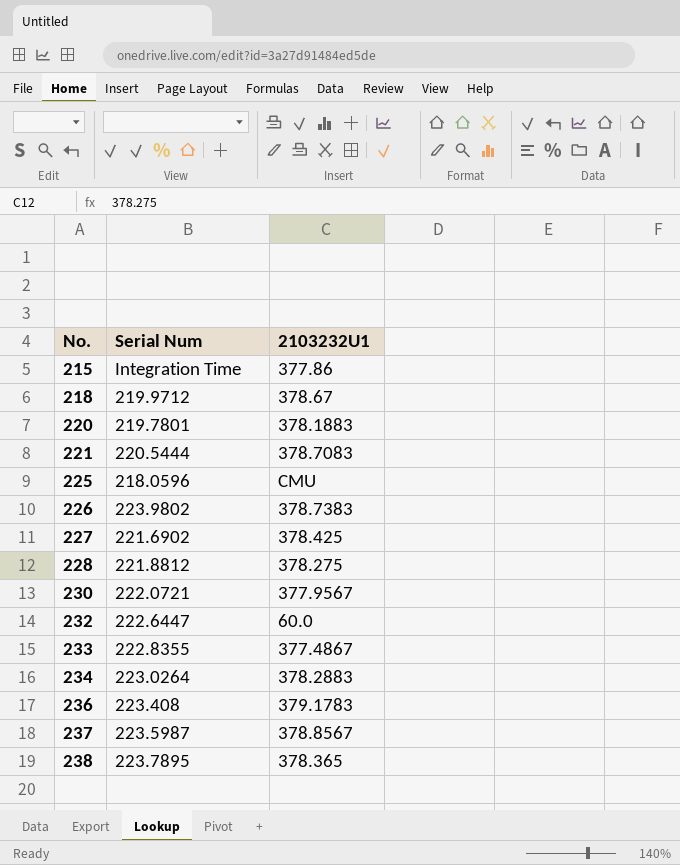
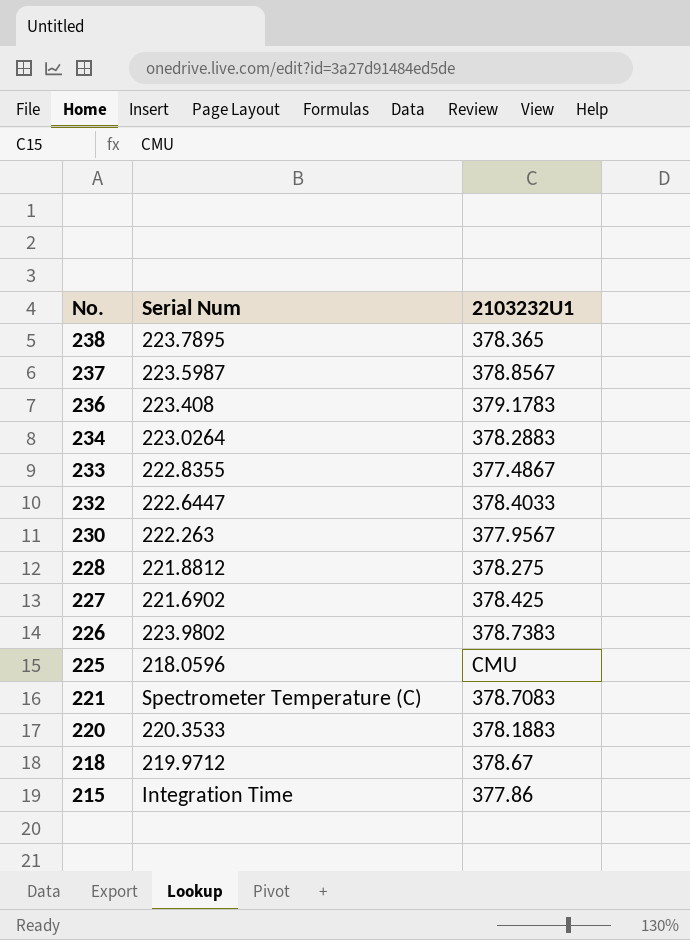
row order: No. ascending -> No. descending
232 | 2103232U1: 60.0 -> 378.4033
230 | Serial Num: 222.0721 -> 222.263
221 | Serial Num: 220.5444 -> Spectrometer Temperature (C)
220 | Serial Num: 219.7801 -> 220.3533

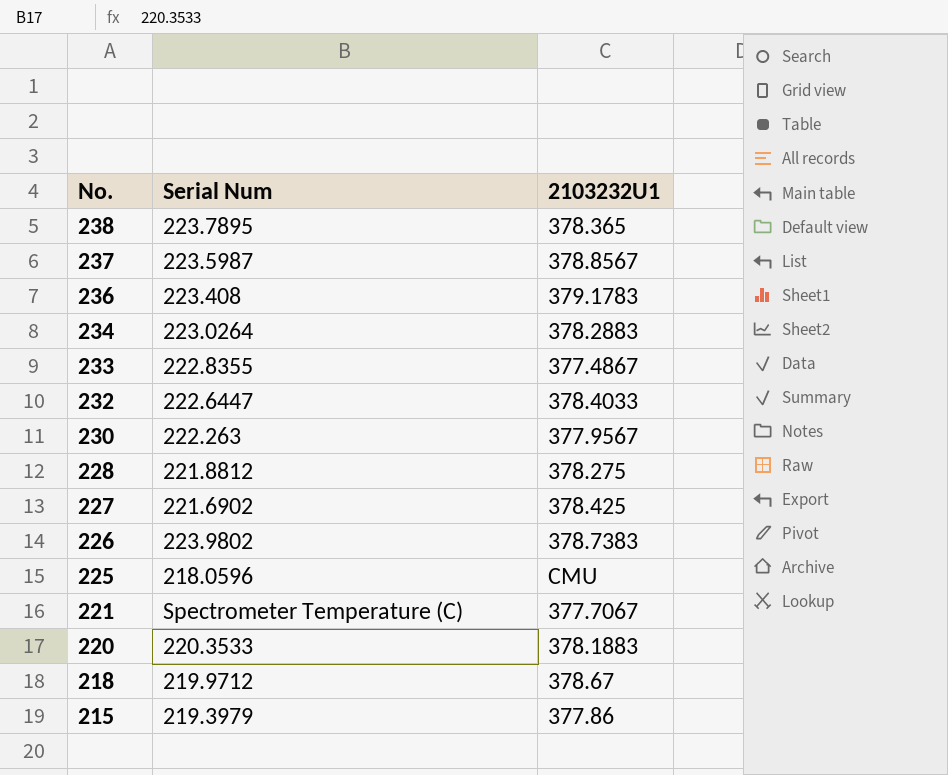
221 | 2103232U1: 378.7083 -> 377.7067
215 | Serial Num: Integration Time -> 219.3979

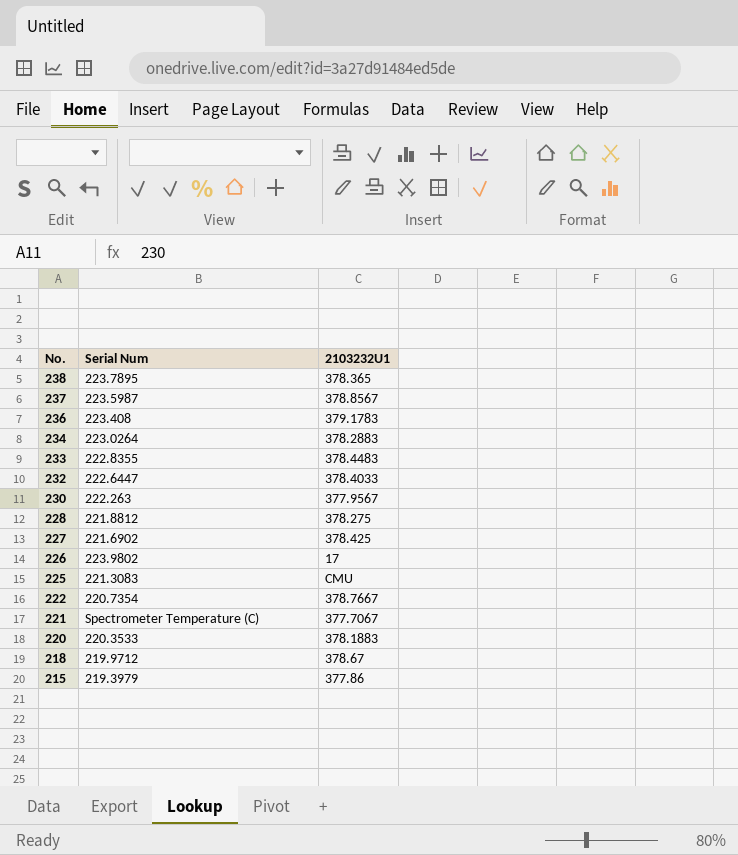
233 | 2103232U1: 377.4867 -> 378.4483
226 | 2103232U1: 378.7383 -> 17
225 | Serial Num: 218.0596 -> 221.3083
row 222: none -> 220.7354 | 378.7667

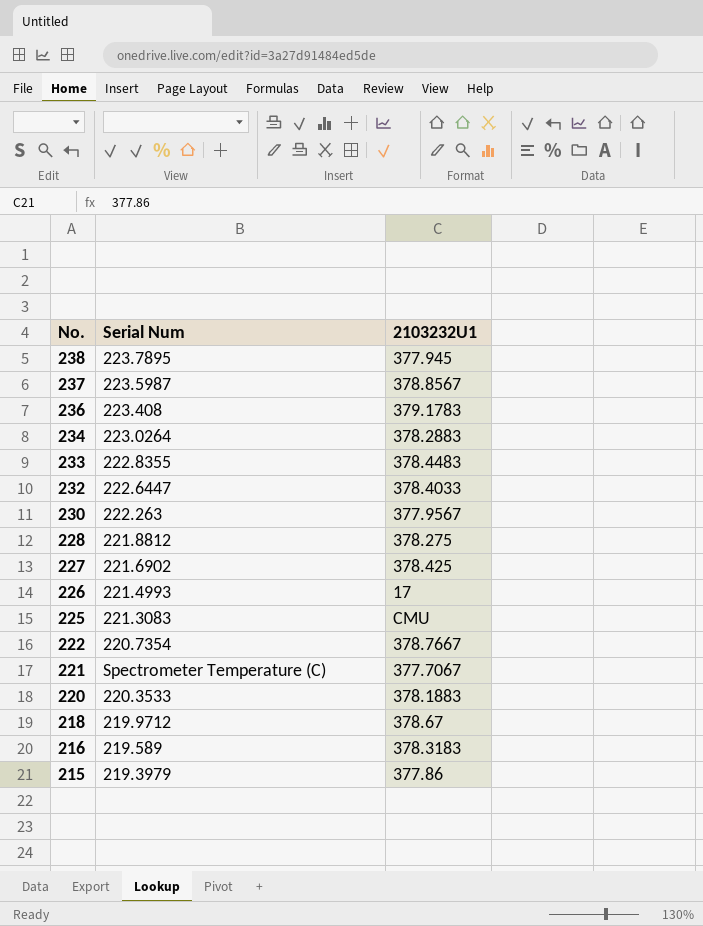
238 | 2103232U1: 378.365 -> 377.945
226 | Serial Num: 223.9802 -> 221.4993
row 216: none -> 219.589 | 378.3183

